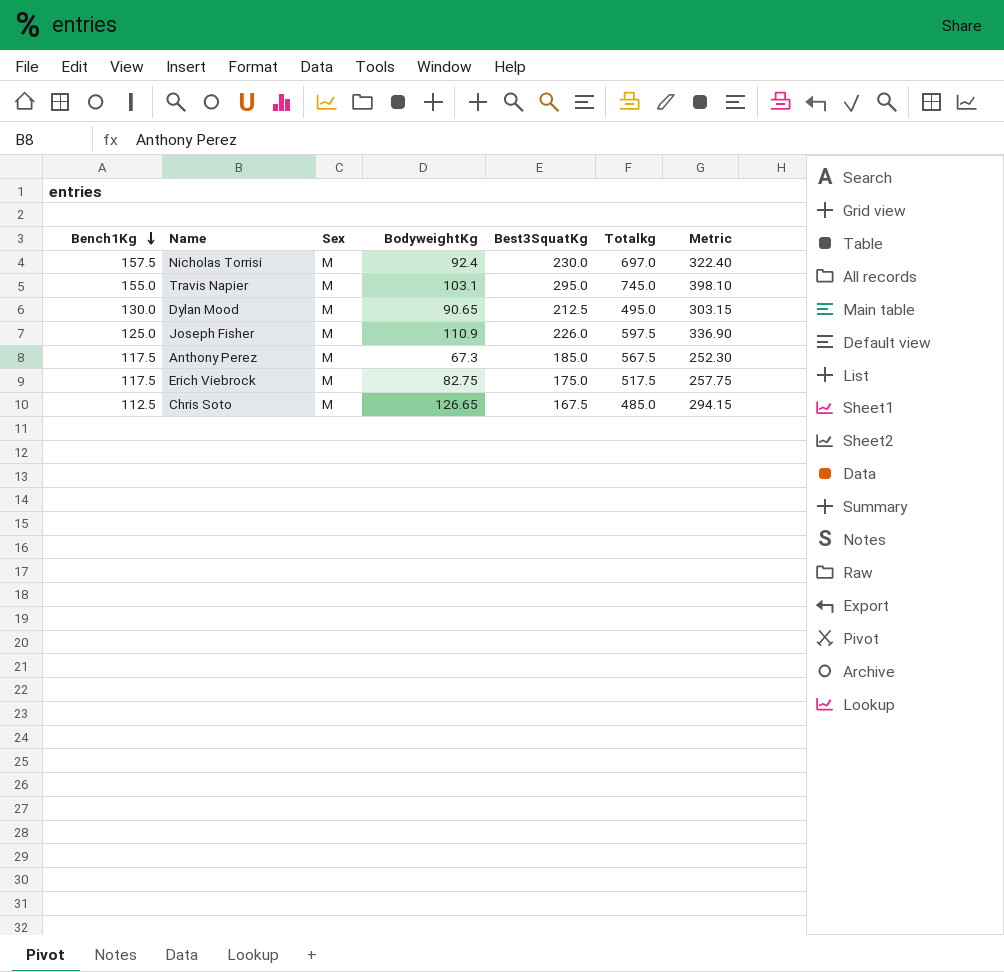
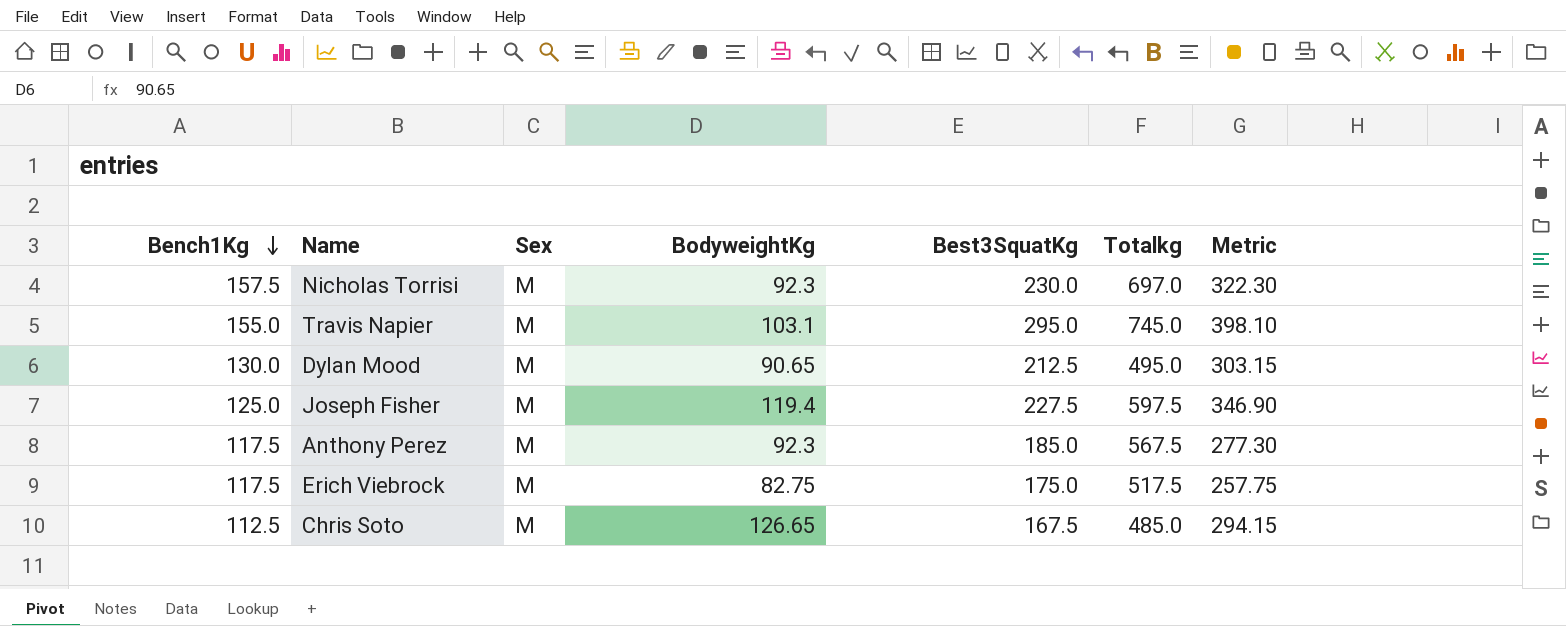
Nicholas Torrisi | BodyweightKg: 92.4 -> 92.3
Nicholas Torrisi | Metric: 322.40 -> 322.30
Joseph Fisher | BodyweightKg: 110.9 -> 119.4
Joseph Fisher | Best3SquatKg: 226.0 -> 227.5
Joseph Fisher | Metric: 336.90 -> 346.90
Anthony Perez | BodyweightKg: 67.3 -> 92.3
Anthony Perez | Metric: 252.30 -> 277.30

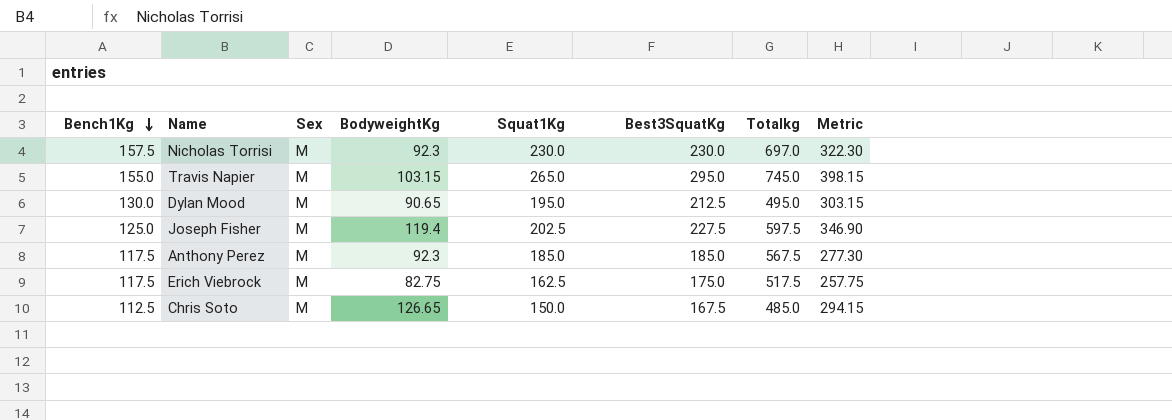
column Squat1Kg | position: none -> 5
Travis Napier | BodyweightKg: 103.1 -> 103.15
Travis Napier | Metric: 398.10 -> 398.15

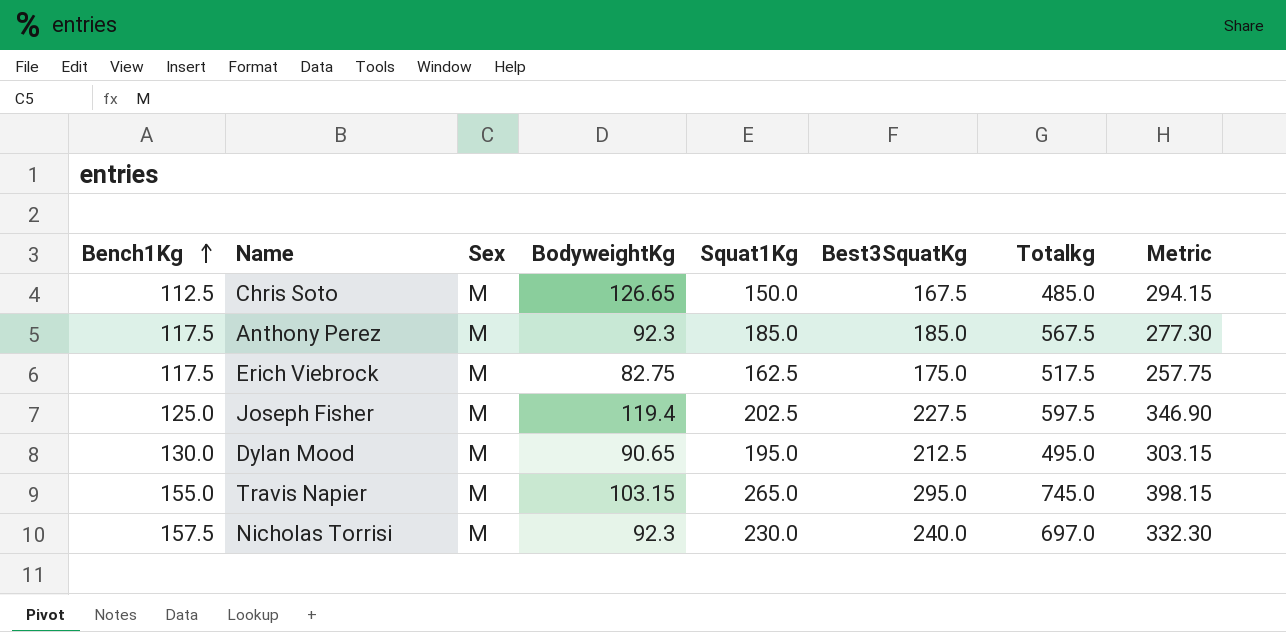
row order: Bench1Kg descending -> Bench1Kg ascending
Nicholas Torrisi | Best3SquatKg: 230.0 -> 240.0
Nicholas Torrisi | Metric: 322.30 -> 332.30

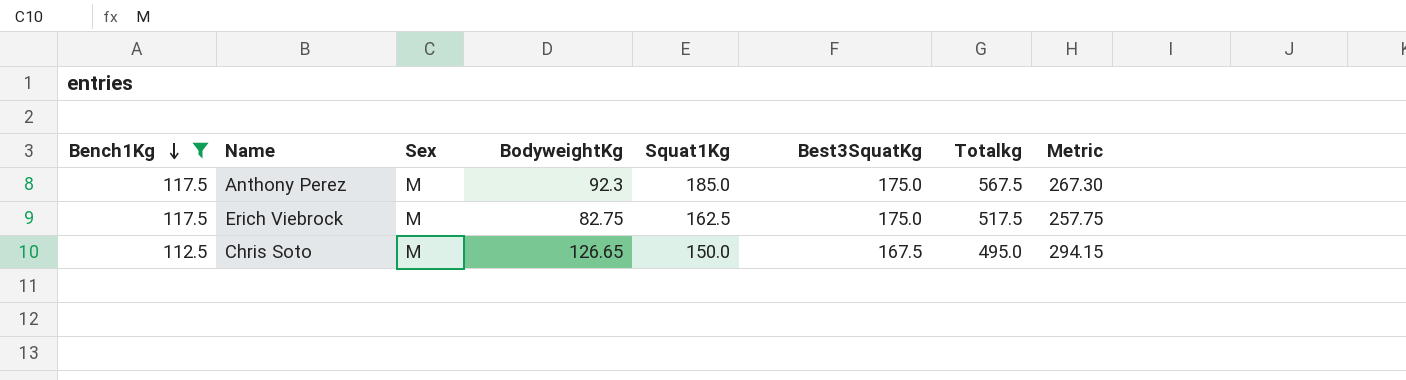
filter: none -> Bench1Kg <= 117.5
row order: Bench1Kg ascending -> Bench1Kg descending
Anthony Perez | Best3SquatKg: 185.0 -> 175.0
Anthony Perez | Metric: 277.30 -> 267.30
Chris Soto | Totalkg: 485.0 -> 495.0

